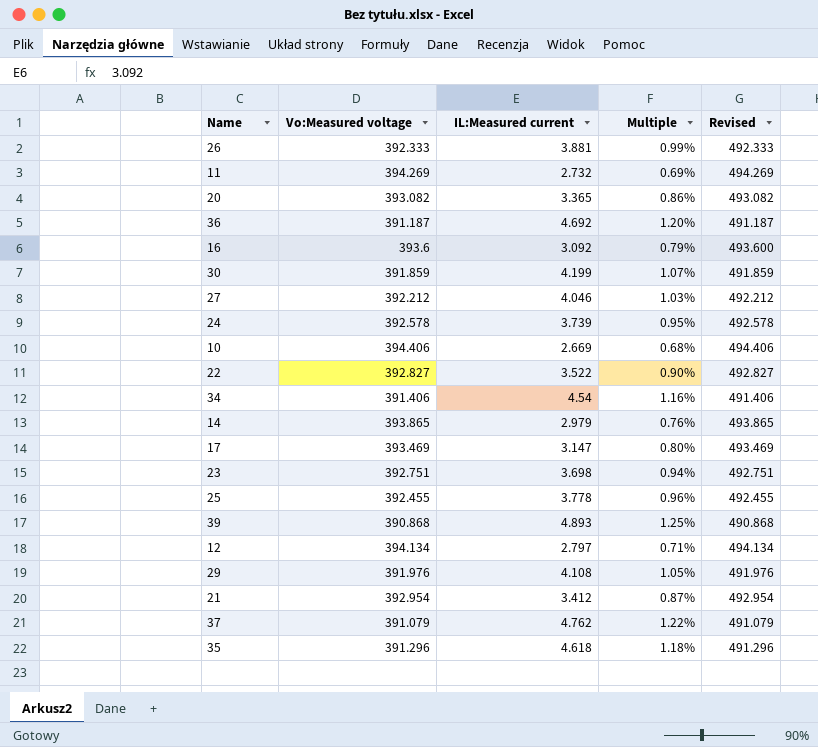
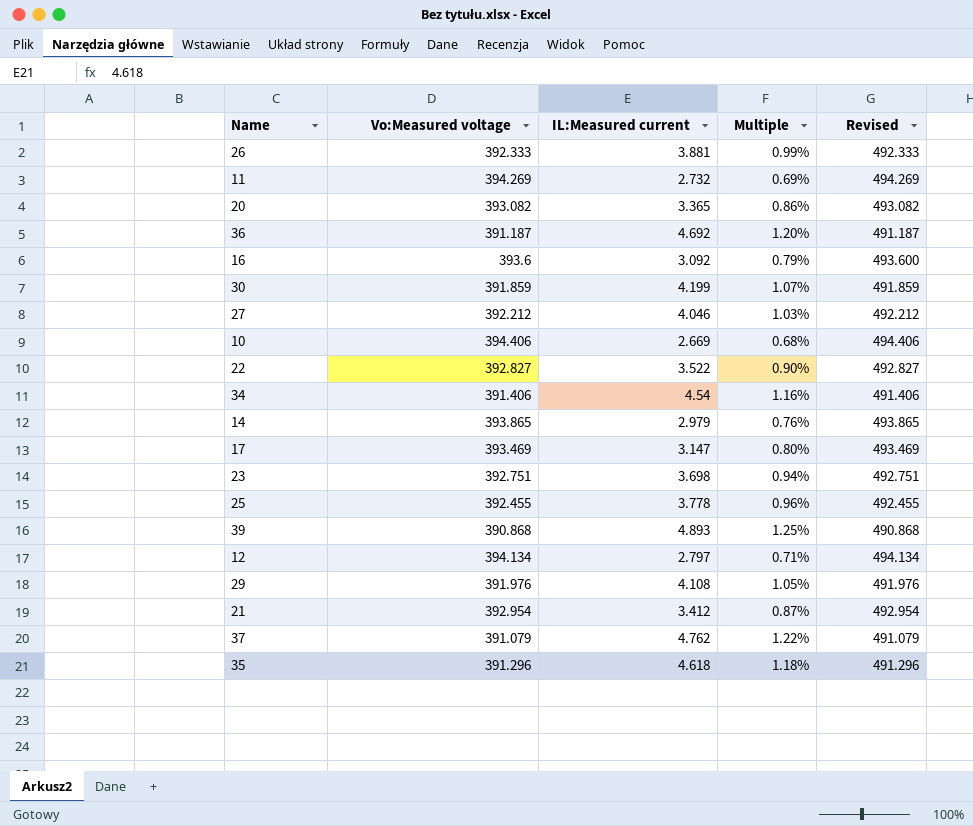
row 24: 392.578 | 3.739 | 0.95% | 492.578 -> none

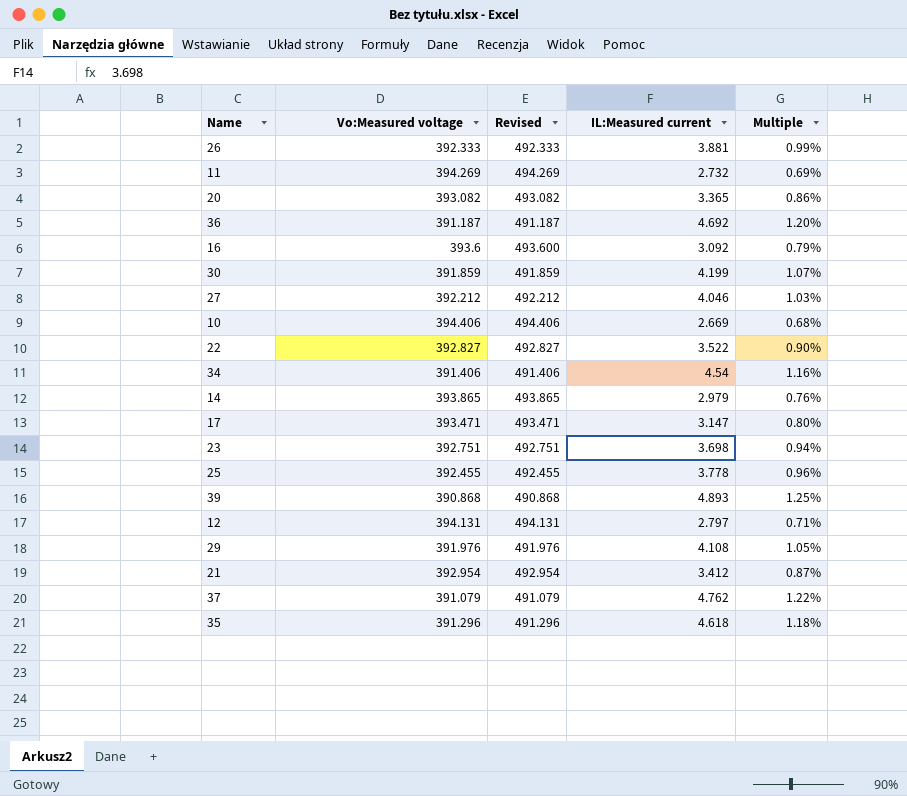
column Revised | position: 5 -> 3
17 | Vo:Measured voltage: 393.469 -> 393.471
17 | Revised: 493.469 -> 493.471
12 | Vo:Measured voltage: 394.134 -> 394.131
12 | Revised: 494.134 -> 494.131

